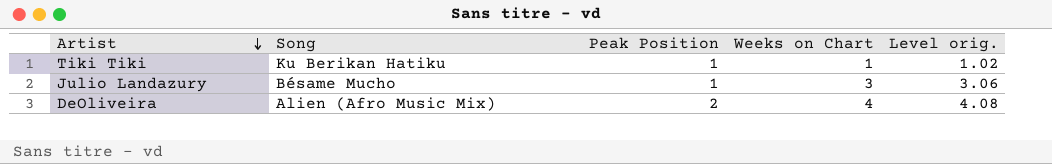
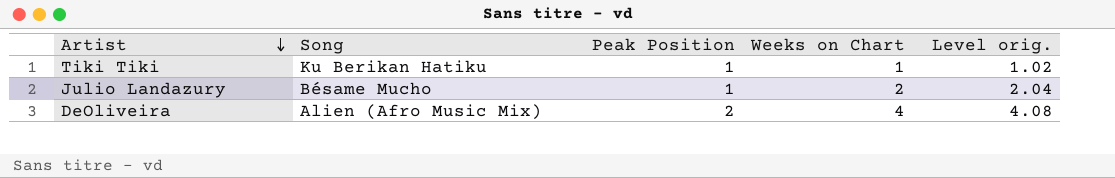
Julio Landazury | Weeks on Chart: 3 -> 2
Julio Landazury | Level orig.: 3.06 -> 2.04

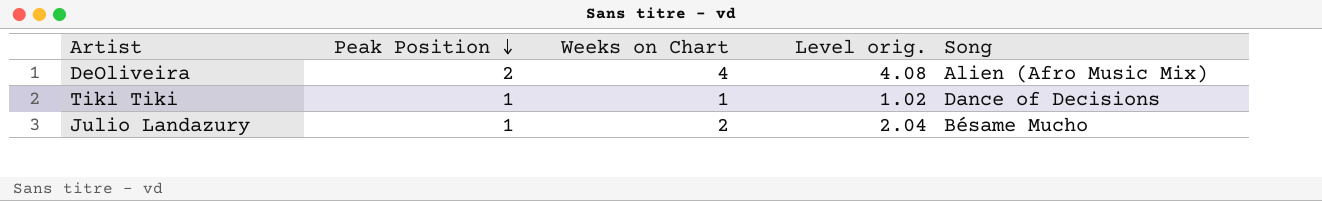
row order: Artist descending -> Peak Position descending
column Song | position: 2 -> 5
Tiki Tiki | Song: Ku Berikan Hatiku -> Dance of Decisions

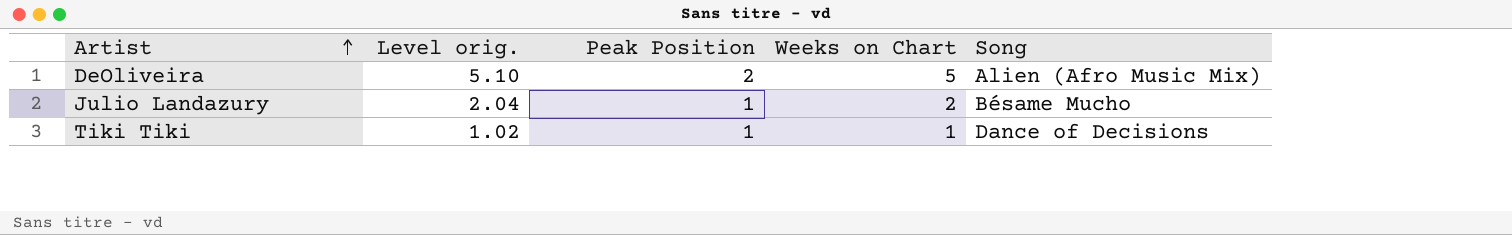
row order: Peak Position descending -> Artist ascending
column Level orig. | position: 4 -> 2
DeOliveira | Level orig.: 4.08 -> 5.10
DeOliveira | Weeks on Chart: 4 -> 5

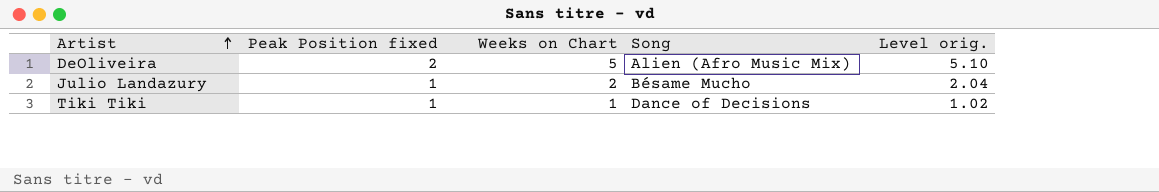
column name: Peak Position -> Peak Position fixed
column Level orig. | position: 2 -> 5

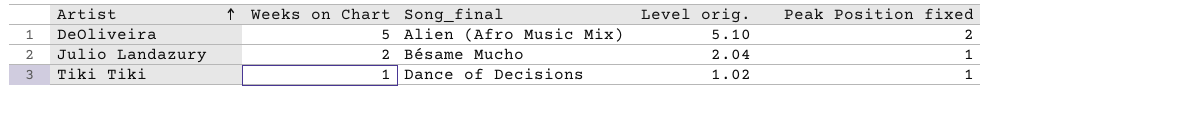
column name: Song -> Song_final
column Peak Position fixed | position: 2 -> 5

